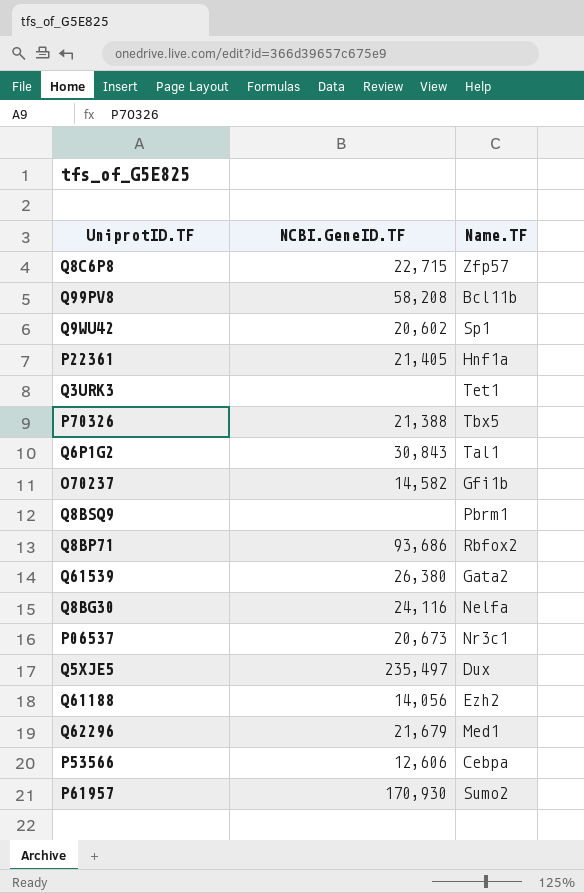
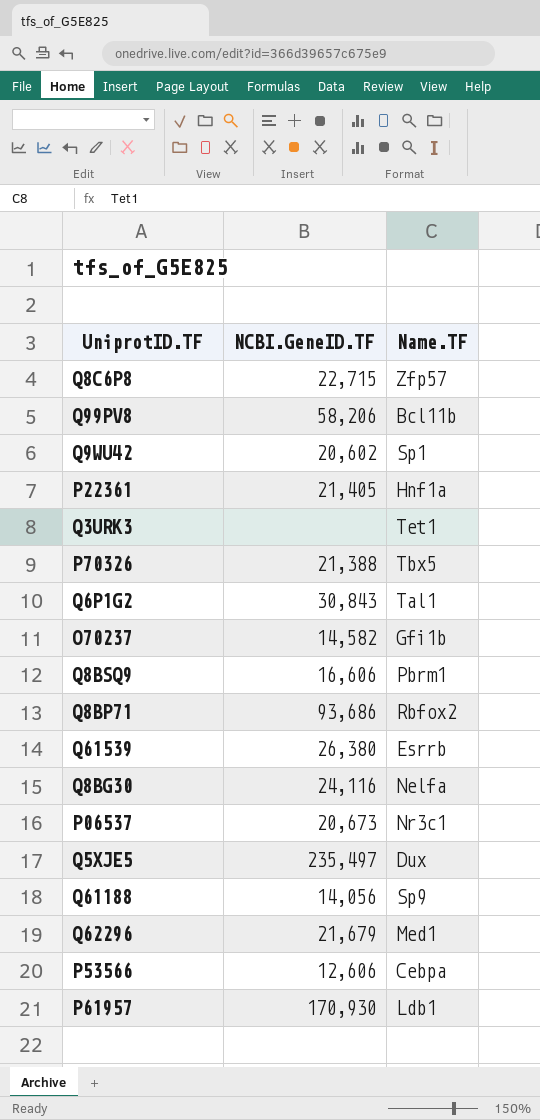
Q99PV8 | NCBI.GeneID.TF: 58,208 -> 58,206
Q8BSQ9 | NCBI.GeneID.TF: none -> 16,606
Q61539 | Name.TF: Gata2 -> Esrrb
Q61188 | Name.TF: Ezh2 -> Sp9
P61957 | Name.TF: Sumo2 -> Ldb1

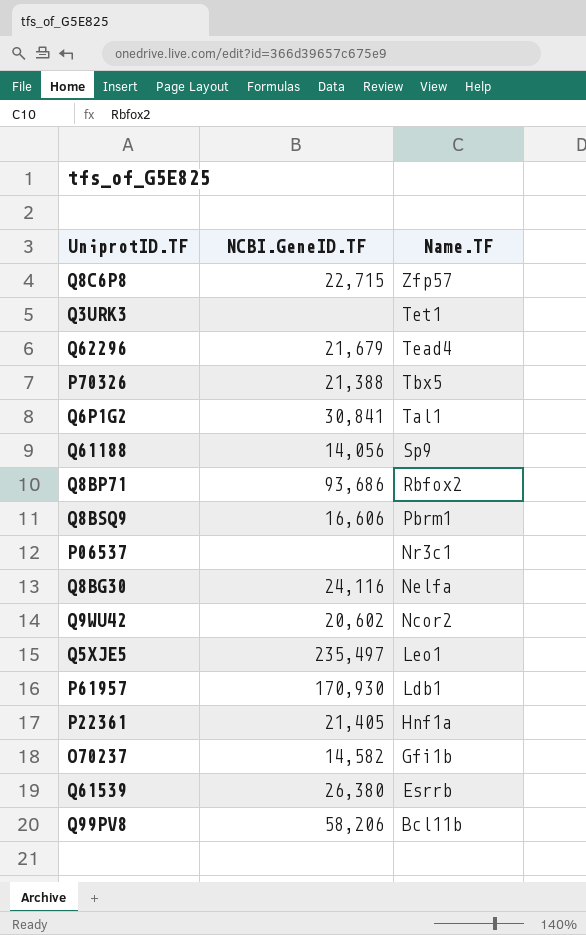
row order: none -> Name.TF descending
row P53566: 12,606 | Cebpa -> none
Q62296 | Name.TF: Med1 -> Tead4
Q6P1G2 | NCBI.GeneID.TF: 30,843 -> 30,841
P06537 | NCBI.GeneID.TF: 20,673 -> none
Q9WU42 | Name.TF: Sp1 -> Ncor2
Q5XJE5 | Name.TF: Dux -> Leo1

